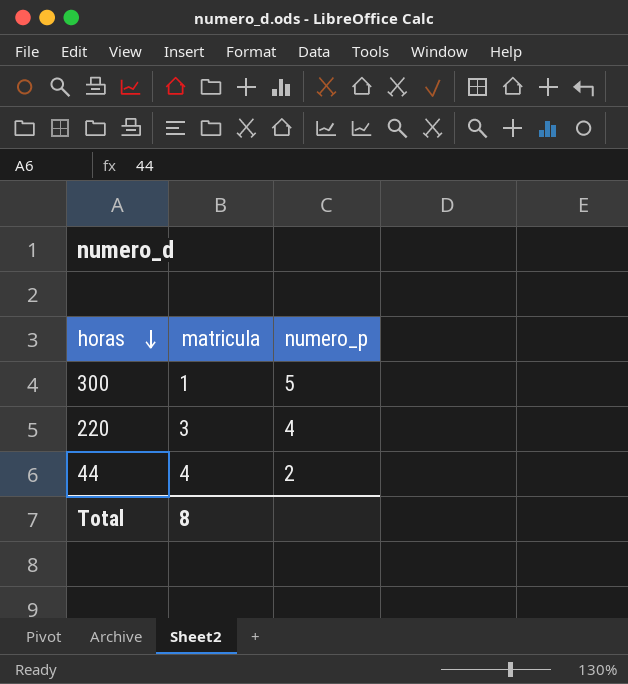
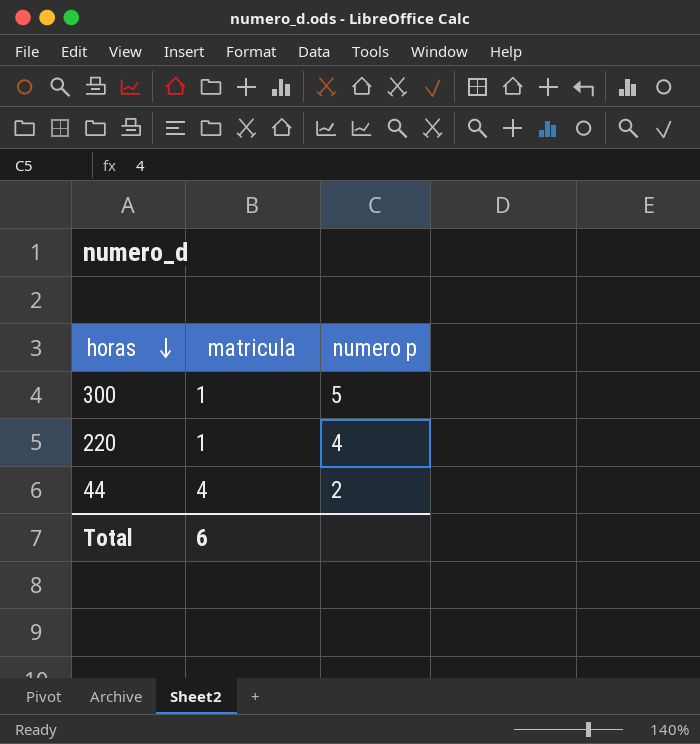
column name: numero_p -> numero p
220 | matricula: 3 -> 1
Total | matricula: 8 -> 6

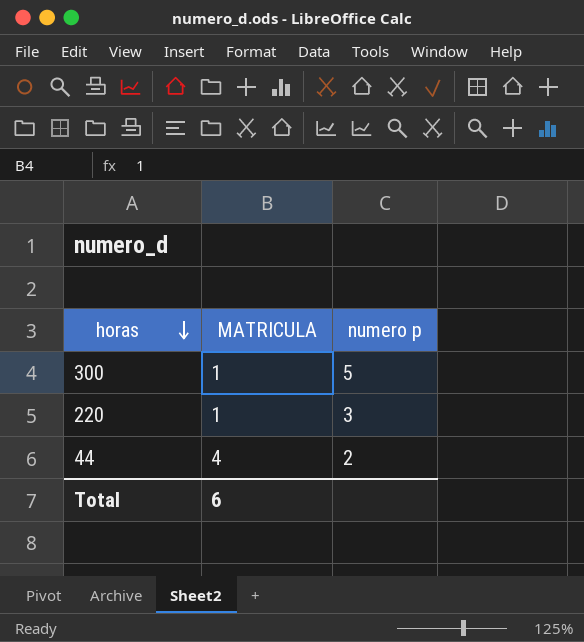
column name: matricula -> MATRICULA
220 | numero p: 4 -> 3

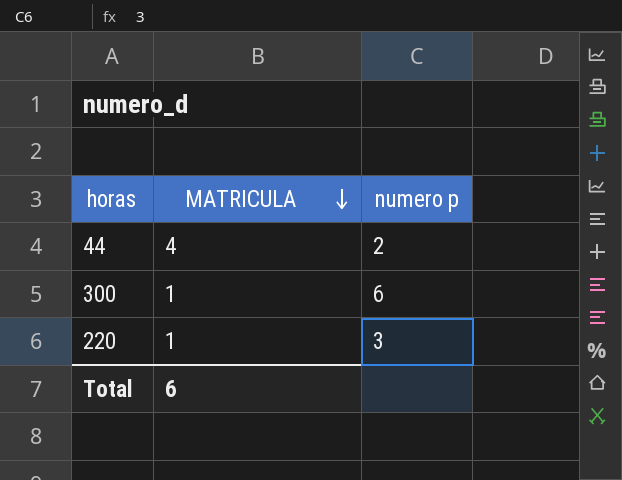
row order: horas descending -> MATRICULA descending
300 | numero p: 5 -> 6

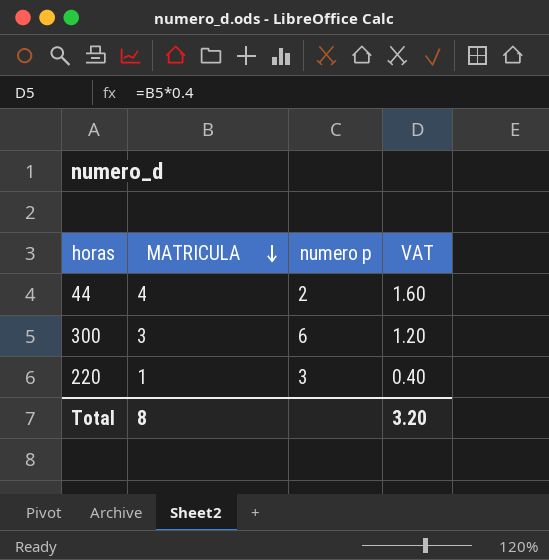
column VAT | formula: none -> [MATRICULA] * 0.4
300 | MATRICULA: 1 -> 3
Total | MATRICULA: 6 -> 8

